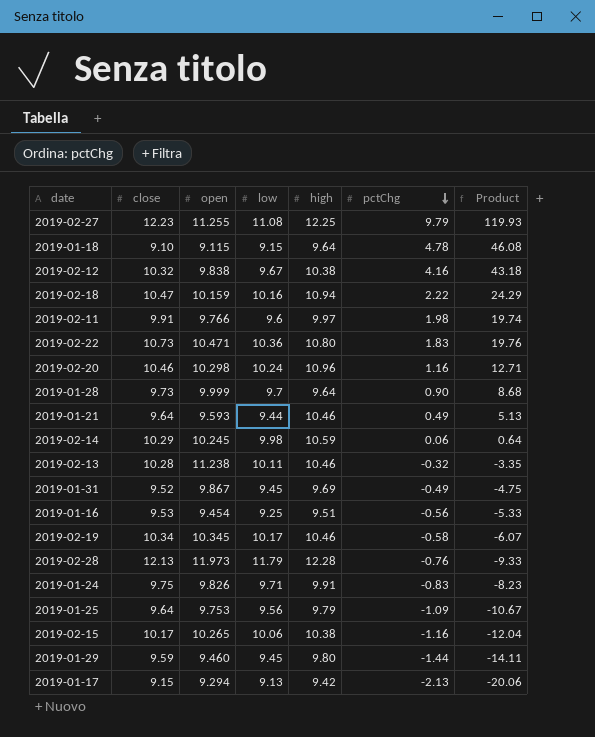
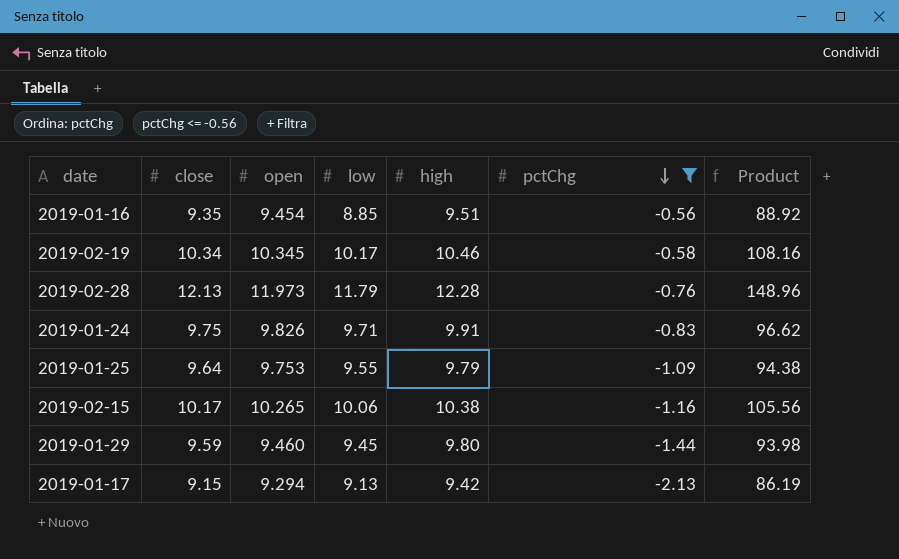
filter: none -> pctChg <= -0.56
column Product | formula: [high] * [pctChg] -> [close] * [high]
2019-01-16 | close: 9.53 -> 9.35
2019-01-16 | low: 9.25 -> 8.85
2019-01-25 | low: 9.56 -> 9.55

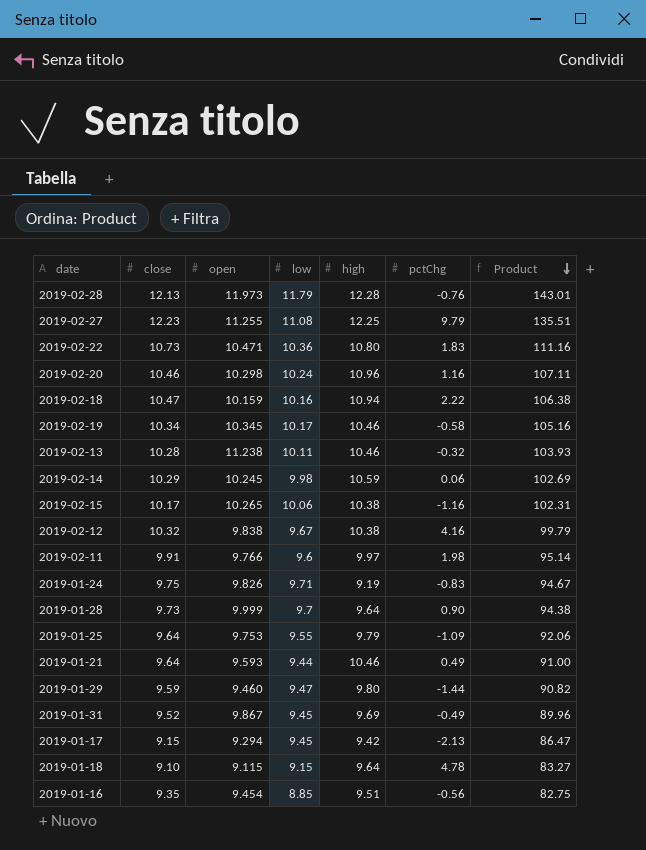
filter: pctChg <= -0.56 -> none
row order: pctChg descending -> Product descending
column Product | formula: [close] * [high] -> [close] * [low]
2019-01-24 | high: 9.91 -> 9.19
2019-01-29 | low: 9.45 -> 9.47
2019-01-17 | low: 9.13 -> 9.45

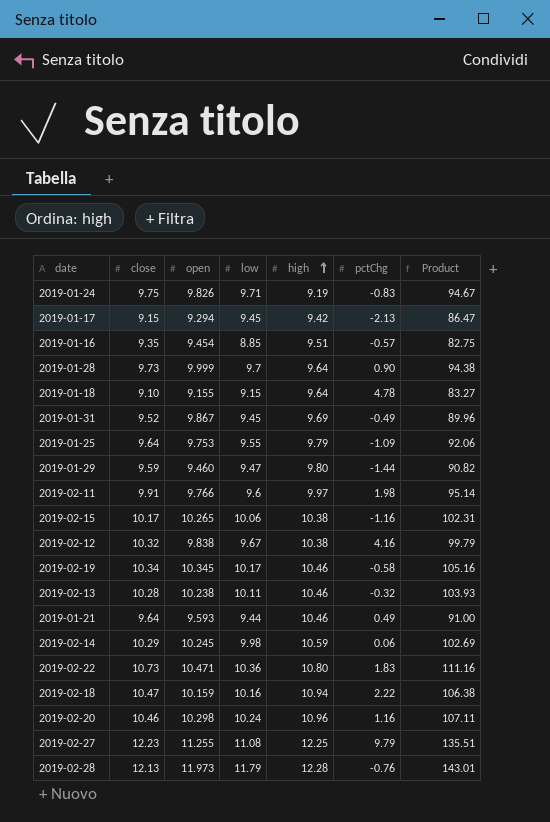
row order: Product descending -> high ascending
2019-01-16 | pctChg: -0.56 -> -0.57
2019-01-18 | open: 9.115 -> 9.155
2019-02-13 | open: 11.238 -> 10.238

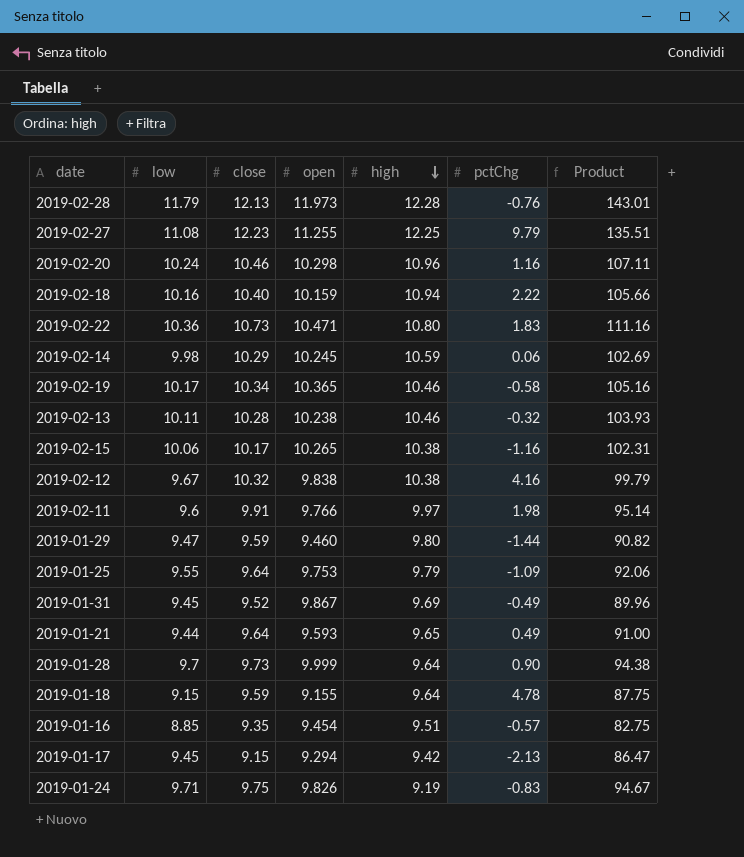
row order: high ascending -> high descending
column low | position: 4 -> 2
2019-02-18 | close: 10.47 -> 10.40
2019-02-18 | Product: 106.38 -> 105.66
2019-02-19 | open: 10.345 -> 10.365
2019-01-21 | high: 10.46 -> 9.65
2019-01-18 | close: 9.10 -> 9.59
2019-01-18 | Product: 83.27 -> 87.75

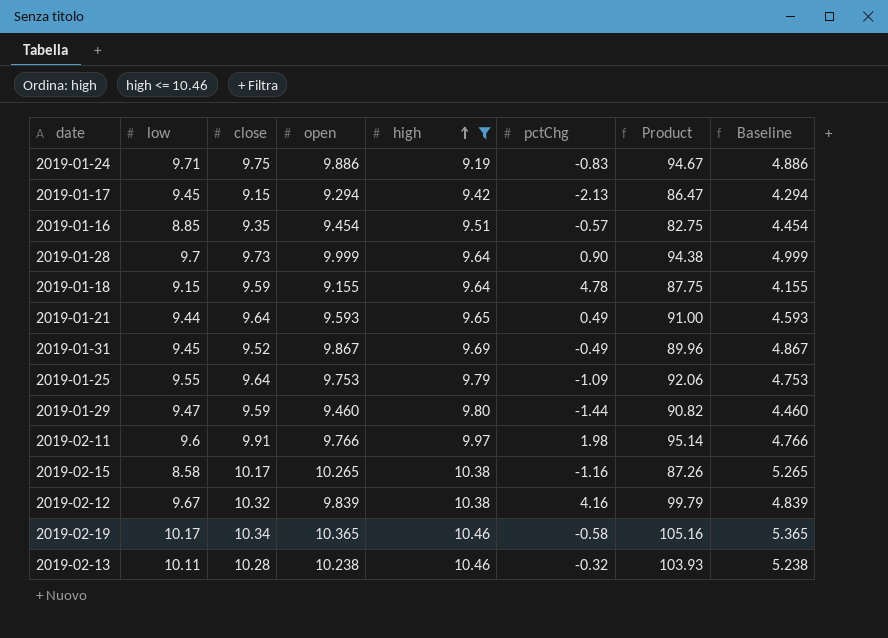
filter: none -> high <= 10.46
row order: high descending -> high ascending
column Baseline | formula: none -> [open] - 5
2019-01-24 | open: 9.826 -> 9.886
2019-02-15 | low: 10.06 -> 8.58
2019-02-15 | Product: 102.31 -> 87.26
2019-02-12 | open: 9.838 -> 9.839

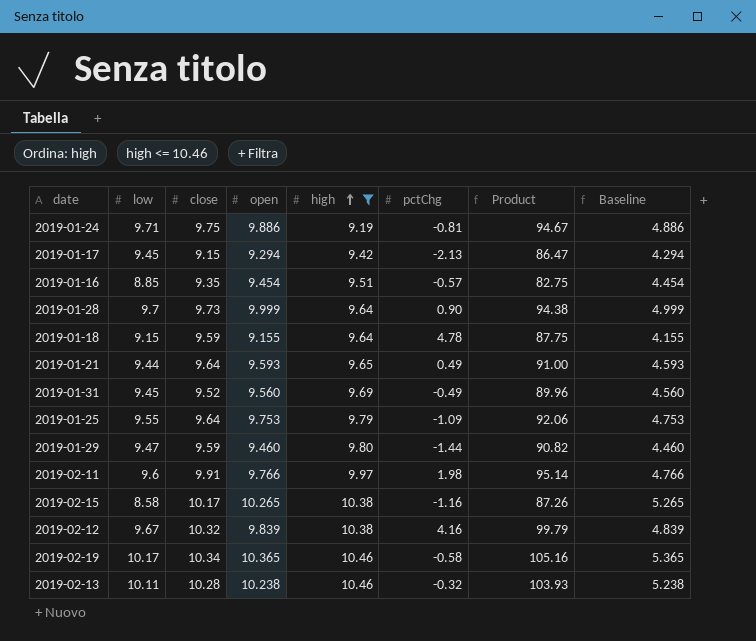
2019-01-24 | pctChg: -0.83 -> -0.81
2019-01-31 | open: 9.867 -> 9.560
2019-01-31 | Baseline: 4.867 -> 4.560

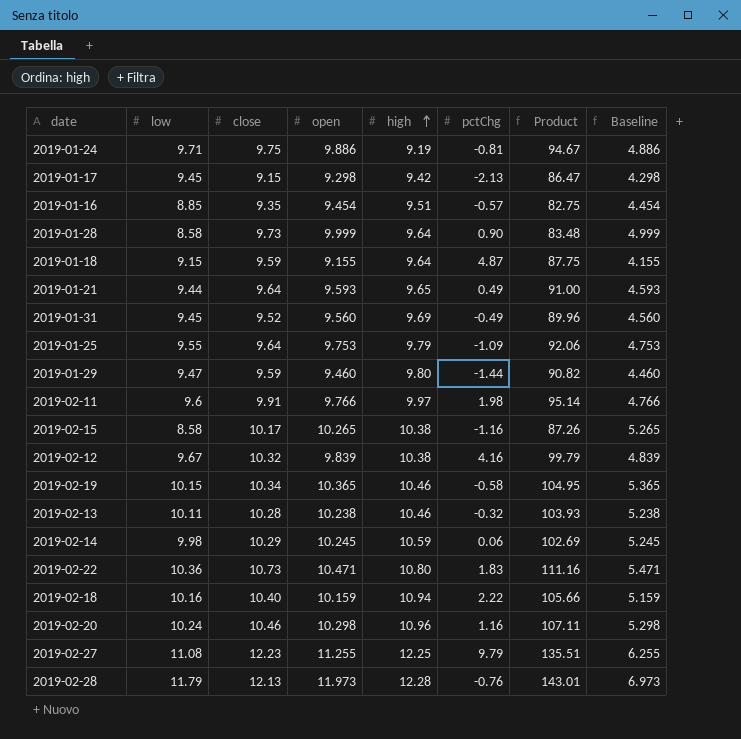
filter: high <= 10.46 -> none
2019-01-17 | open: 9.294 -> 9.298
2019-01-17 | Baseline: 4.294 -> 4.298
2019-01-28 | low: 9.7 -> 8.58
2019-01-28 | Product: 94.38 -> 83.48
2019-01-18 | pctChg: 4.78 -> 4.87
2019-02-19 | low: 10.17 -> 10.15
2019-02-19 | Product: 105.16 -> 104.95

